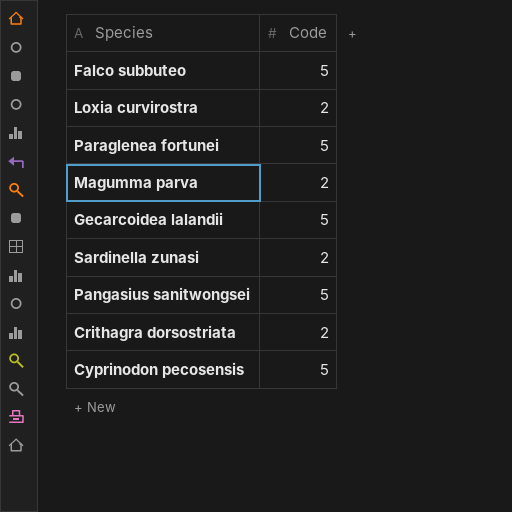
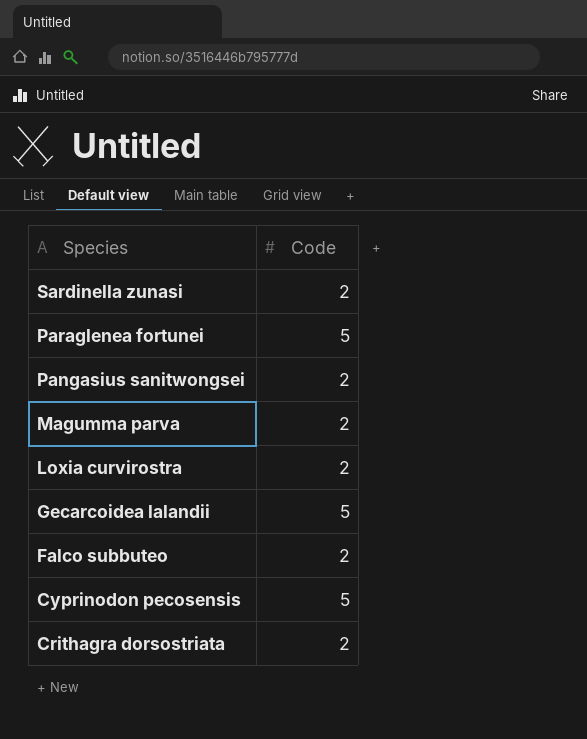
row order: none -> Species descending
Pangasius sanitwongsei | Code: 5 -> 2
Falco subbuteo | Code: 5 -> 2

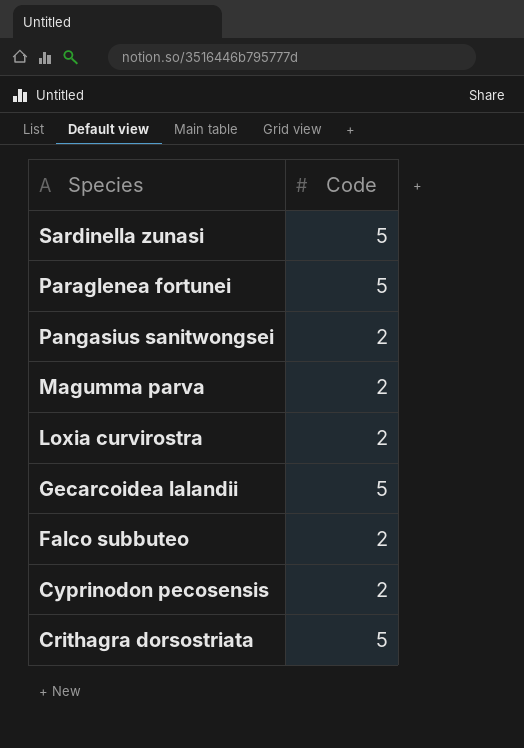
Sardinella zunasi | Code: 2 -> 5
Cyprinodon pecosensis | Code: 5 -> 2
Crithagra dorsostriata | Code: 2 -> 5

